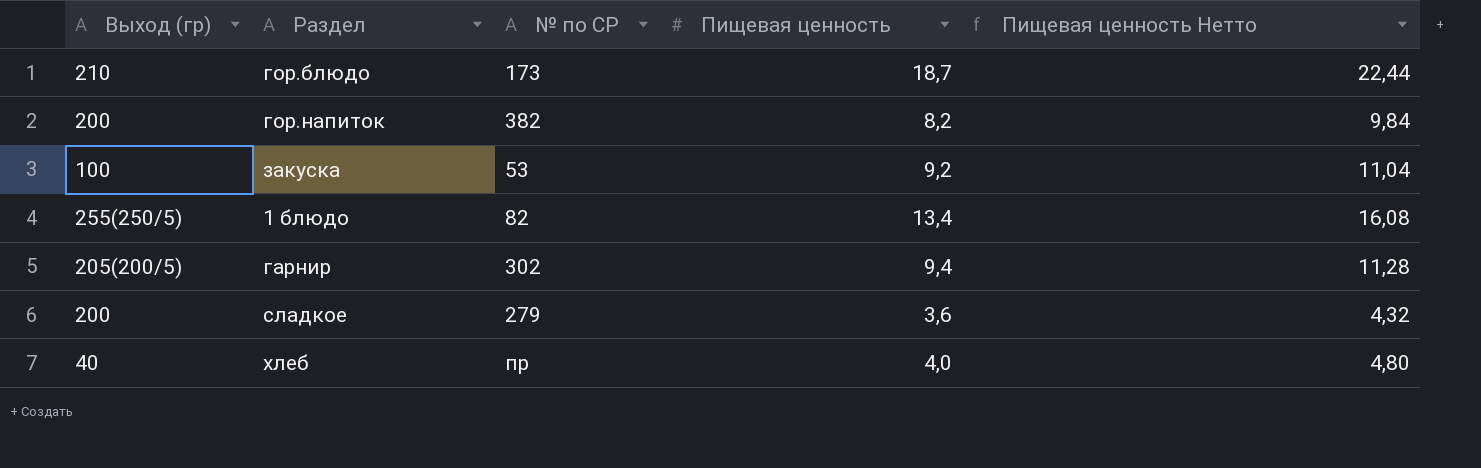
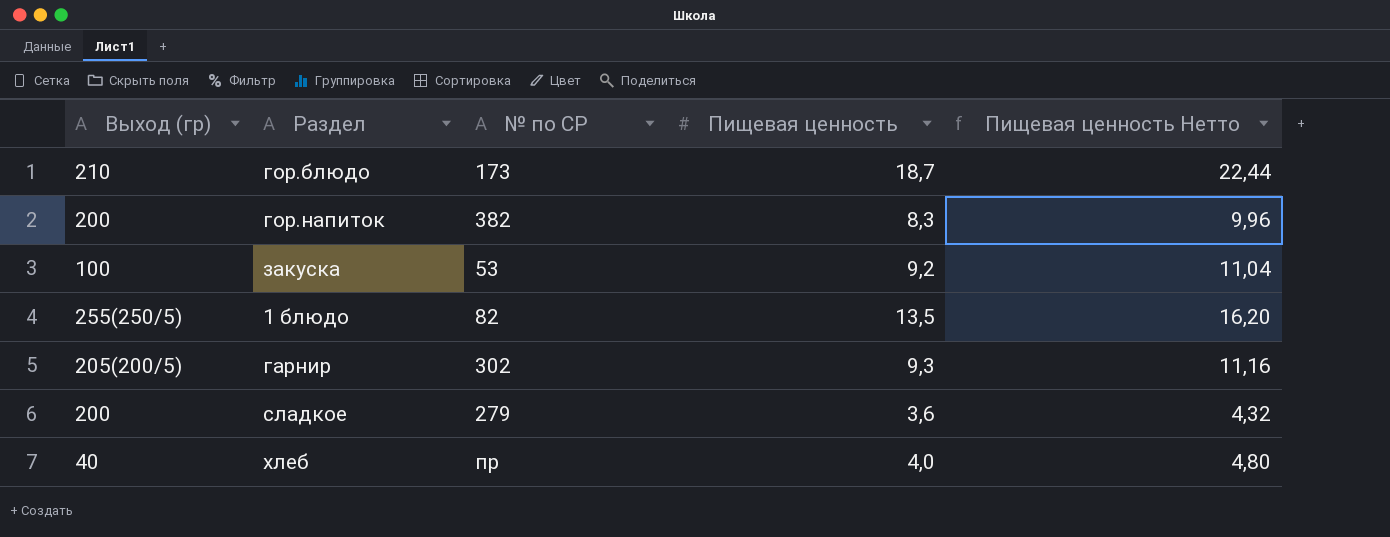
гор.напиток | Пищевая ценность: 8,2 -> 8,3
гор.напиток | Пищевая ценность Нетто: 9,84 -> 9,96
1 блюдо | Пищевая ценность: 13,4 -> 13,5
1 блюдо | Пищевая ценность Нетто: 16,08 -> 16,20
гарнир | Пищевая ценность: 9,4 -> 9,3
гарнир | Пищевая ценность Нетто: 11,28 -> 11,16

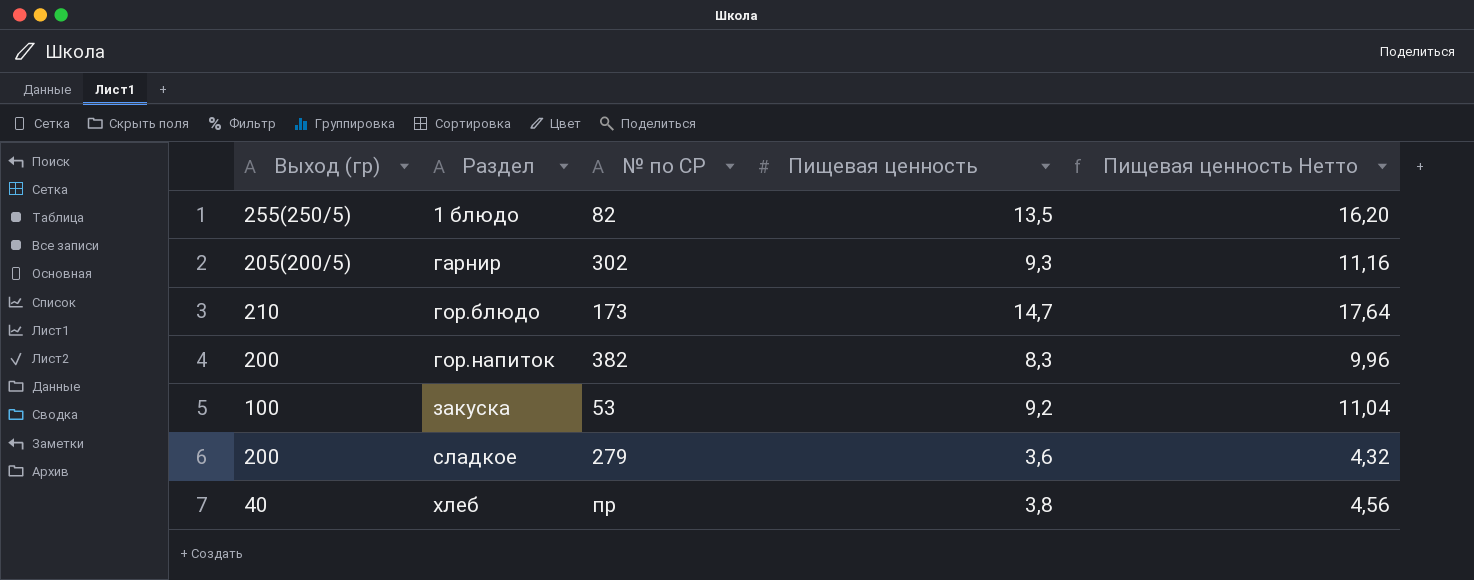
row order: none -> Раздел ascending
гор.блюдо | Пищевая ценность: 18,7 -> 14,7
гор.блюдо | Пищевая ценность Нетто: 22,44 -> 17,64
хлеб | Пищевая ценность: 4,0 -> 3,8
хлеб | Пищевая ценность Нетто: 4,80 -> 4,56

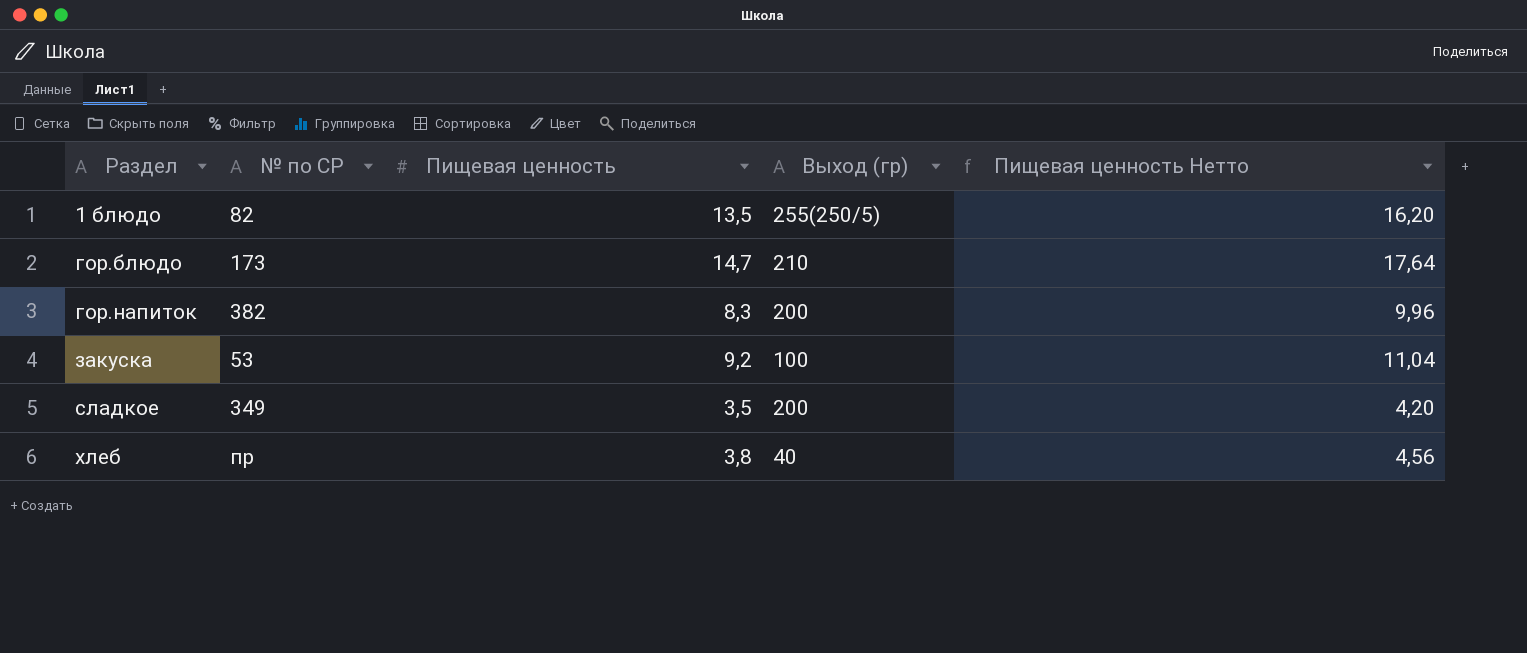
column Выход (гр) | position: 1 -> 4
row гарнир: 205(200/5) | 302 | 9,3 | 11,16 -> none
сладкое | № по СР: 279 -> 349
сладкое | Пищевая ценность: 3,6 -> 3,5
сладкое | Пищевая ценность Нетто: 4,32 -> 4,20

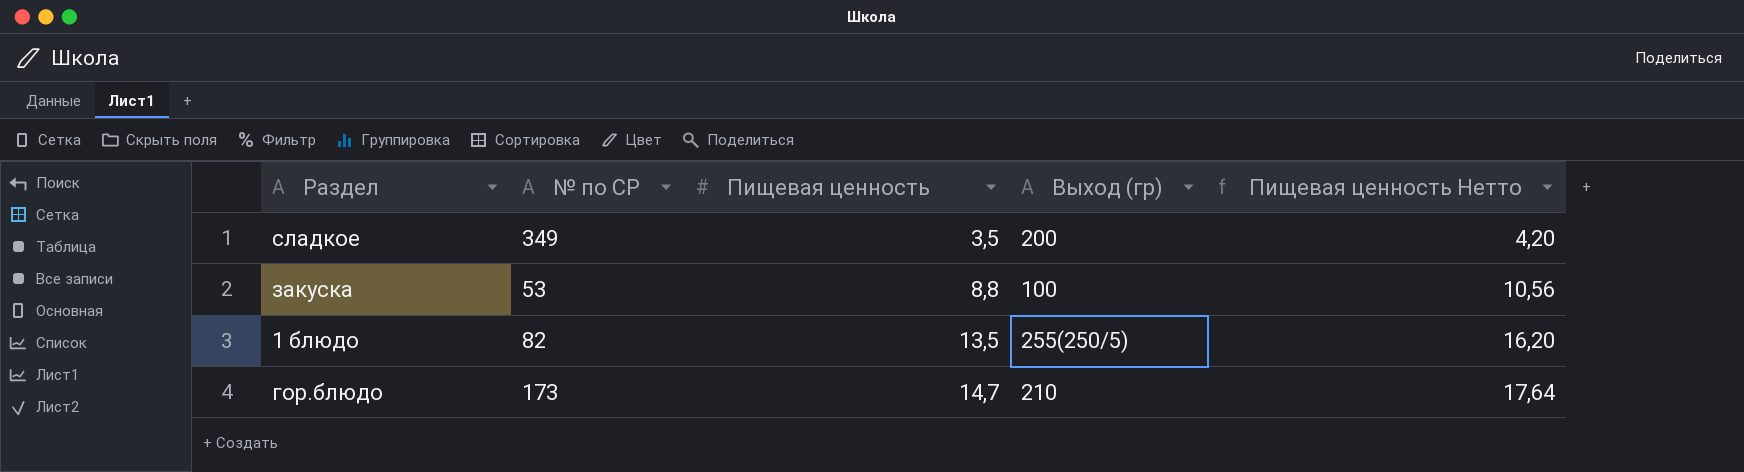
row order: Раздел ascending -> Пищевая ценность ascending
row гор.напиток: 382 | 8,3 | 200 | 9,96 -> none
row хлеб: пр | 3,8 | 40 | 4,56 -> none
закуска | Пищевая ценность: 9,2 -> 8,8
закуска | Пищевая ценность Нетто: 11,04 -> 10,56

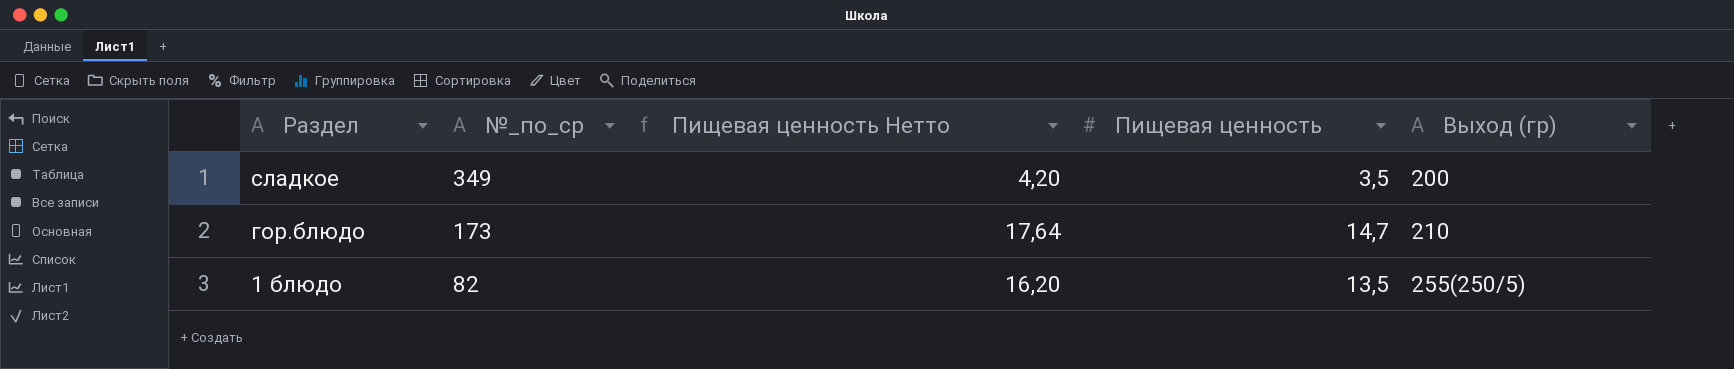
row order: Пищевая ценность ascending -> Раздел descending
column name: № по СР -> №_по_ср
column Пищевая ценность Нетто | position: 5 -> 3
row закуска: 53 | 8,8 | 100 | 10,56 -> none

